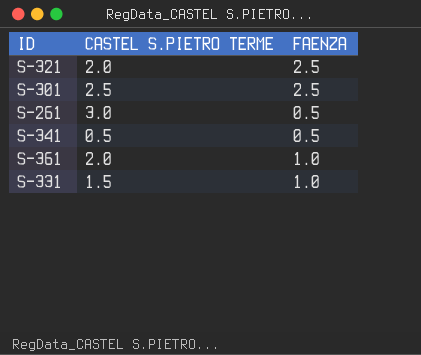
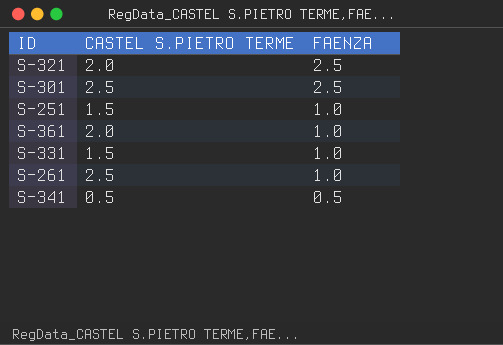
row order: none -> FAENZA descending
row S-251: none -> 1.5 | 1.0
S-261 | CASTEL S.PIETRO TERME: 3.0 -> 2.5
S-261 | FAENZA: 0.5 -> 1.0

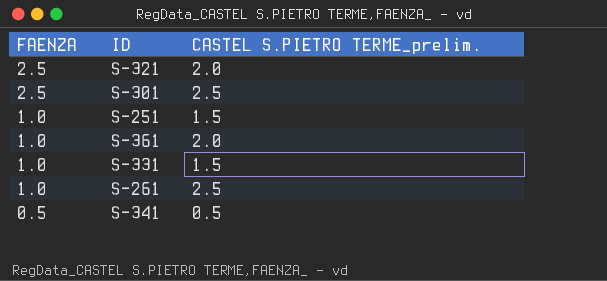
column FAENZA | position: 3 -> 1
column name: CASTEL S.PIETRO TERME -> CASTEL S.PIETRO TERME_prelim.

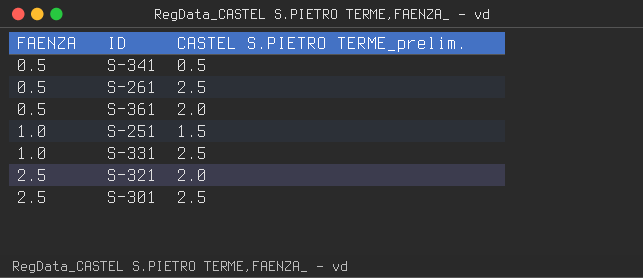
row order: FAENZA descending -> FAENZA ascending
S-261 | FAENZA: 1.0 -> 0.5
S-361 | FAENZA: 1.0 -> 0.5
S-331 | CASTEL S.PIETRO TERME_prelim.: 1.5 -> 2.5

